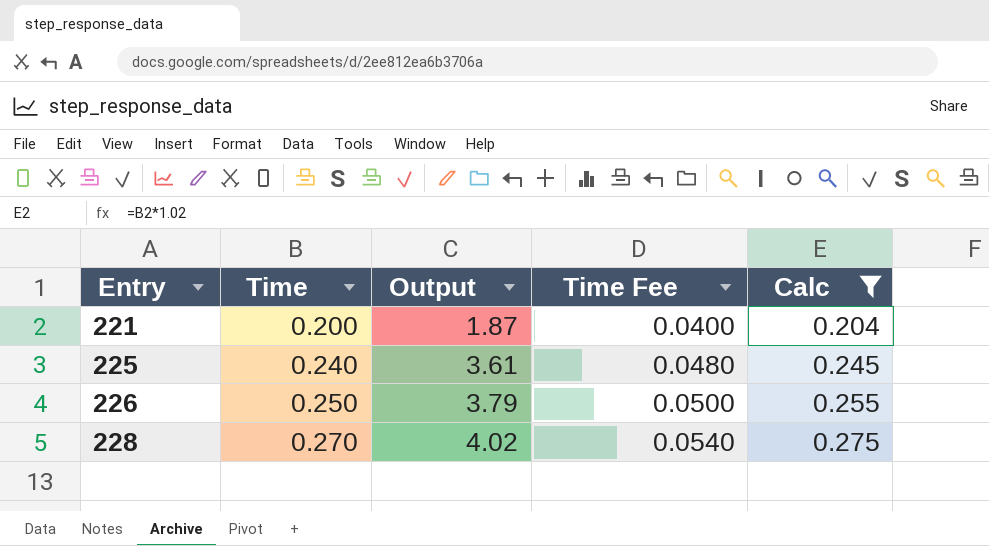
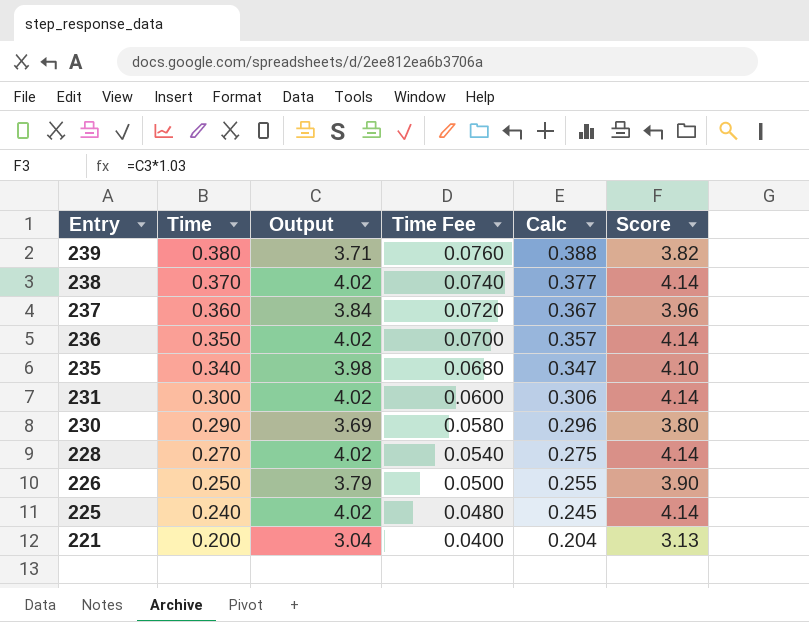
filter: Calc <= 0.275 -> none
row order: Entry ascending -> Entry descending
column Score | formula: none -> [Output] * 1.03
225 | Output: 3.61 -> 4.02
221 | Output: 1.87 -> 3.04

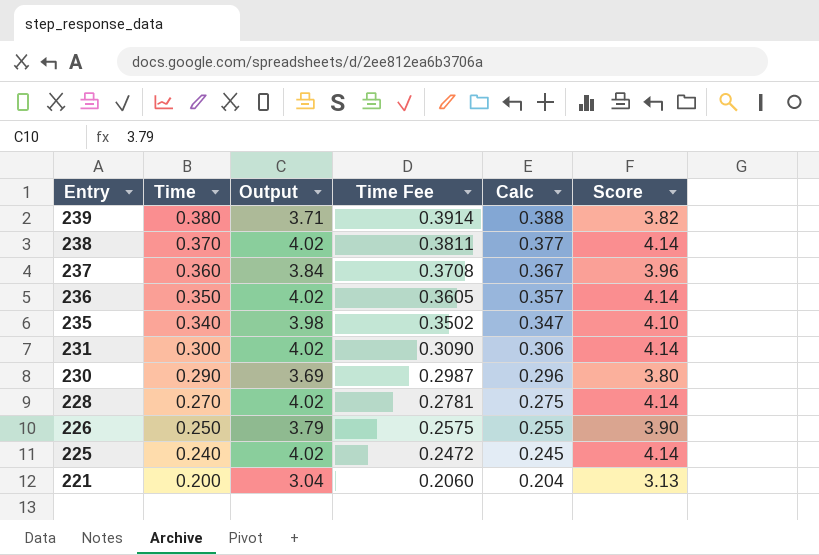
column Time Fee | formula: [Time] * 0.2 -> [Time] * 1.03

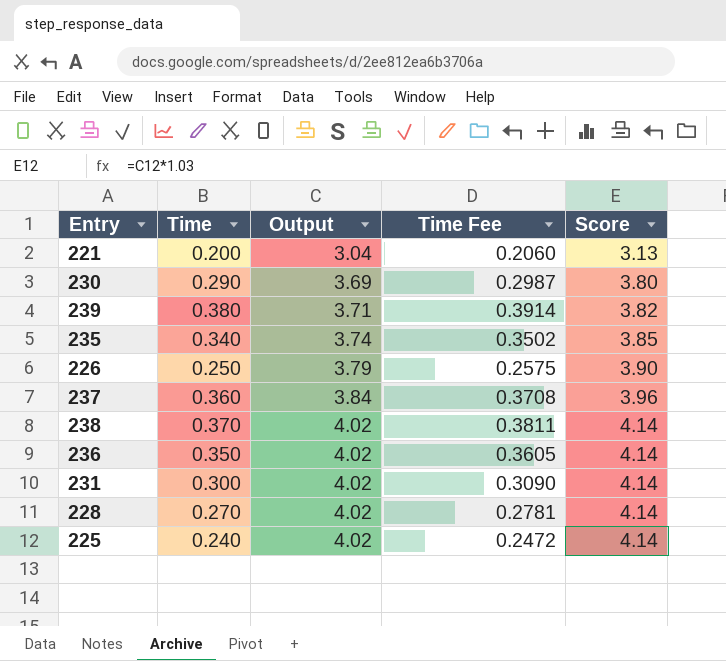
row order: Entry descending -> Output ascending
column Calc | formula: [Time] * 1.02 -> none
235 | Output: 3.98 -> 3.74
235 | Score: 4.10 -> 3.85

